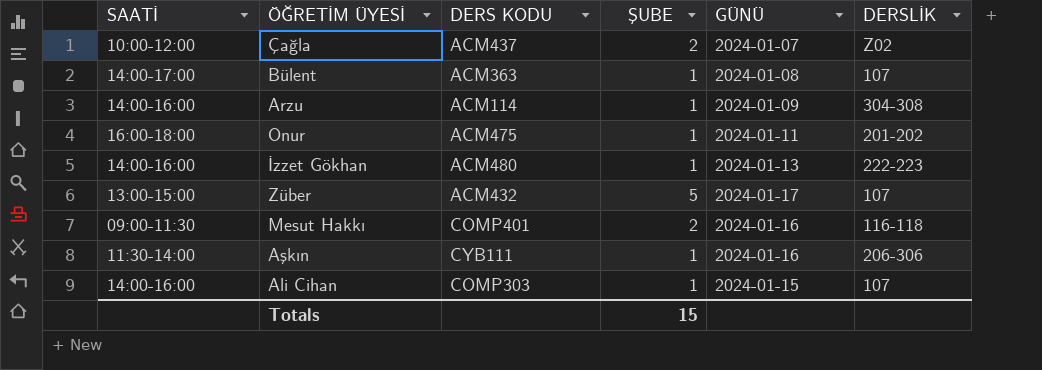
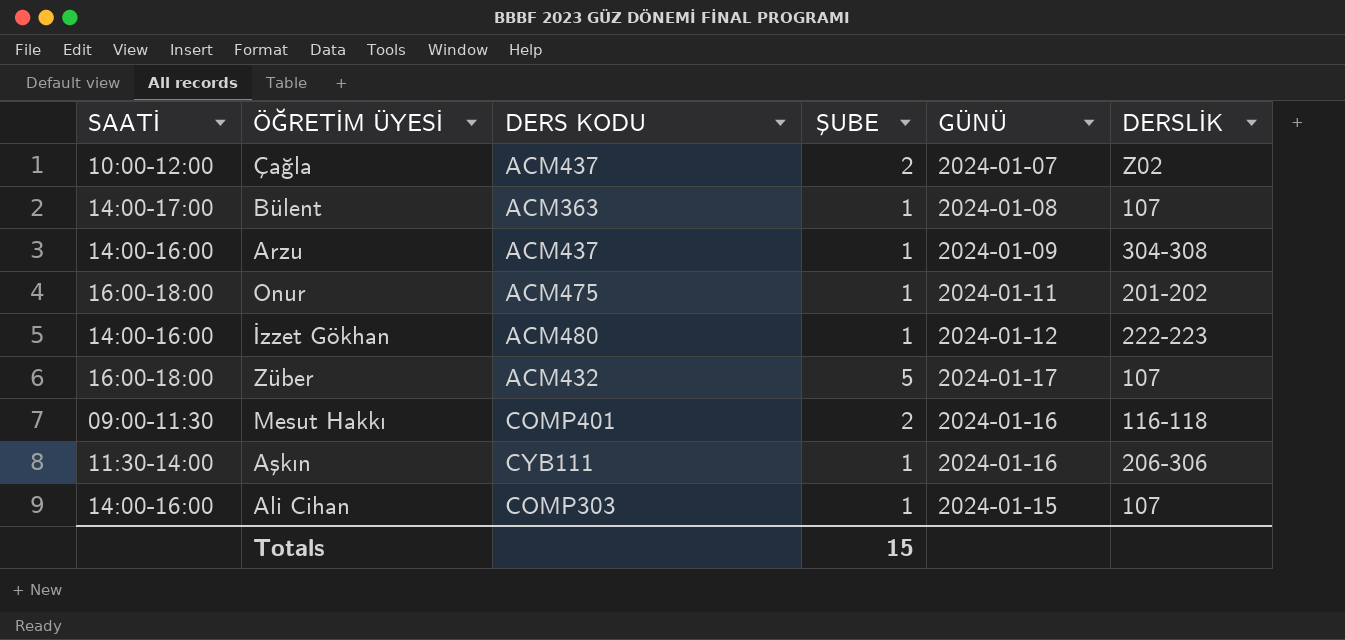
Arzu | DERS KODU: ACM114 -> ACM437
İzzet Gökhan | GÜNÜ: 2024-01-13 -> 2024-01-12
Züber | SAATİ: 13:00-15:00 -> 16:00-18:00

